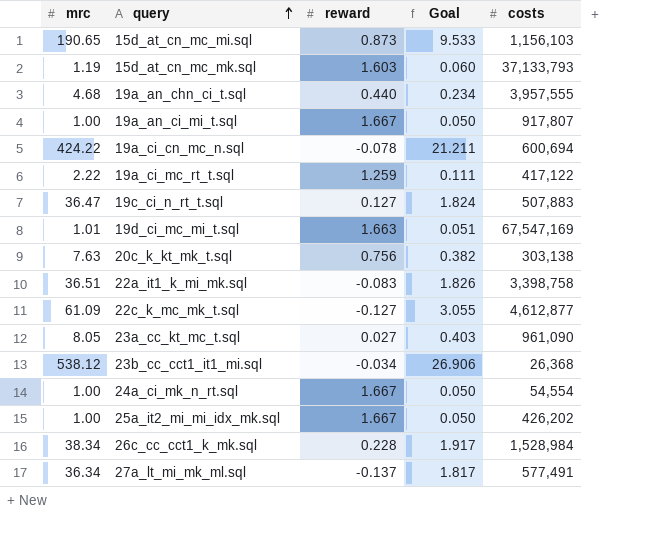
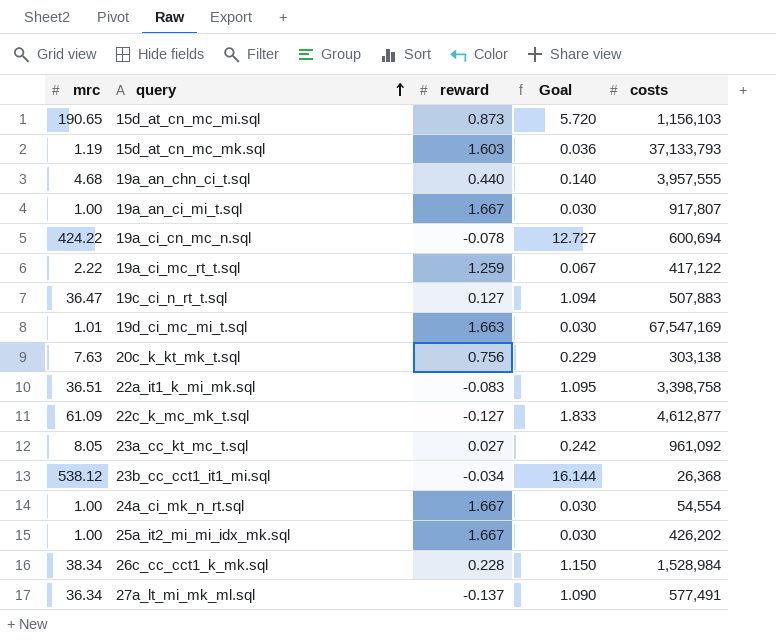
column Goal | formula: [mrc] * 0.05 -> [mrc] * 0.03
23a_cc_kt_mc_t.sql | costs: 961,090 -> 961,092

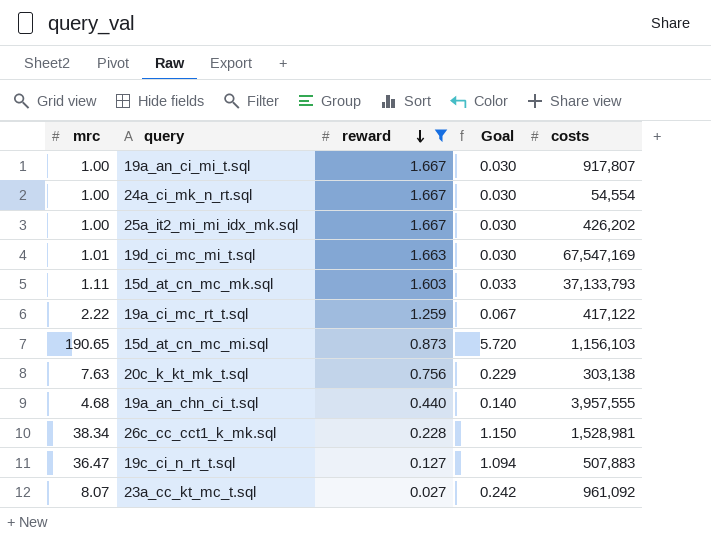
filter: none -> reward >= 0.027
row order: query ascending -> reward descending
15d_at_cn_mc_mk.sql | mrc: 1.19 -> 1.11
15d_at_cn_mc_mk.sql | Goal: 0.036 -> 0.033
26c_cc_cct1_k_mk.sql | costs: 1,528,984 -> 1,528,981
23a_cc_kt_mc_t.sql | mrc: 8.05 -> 8.07

